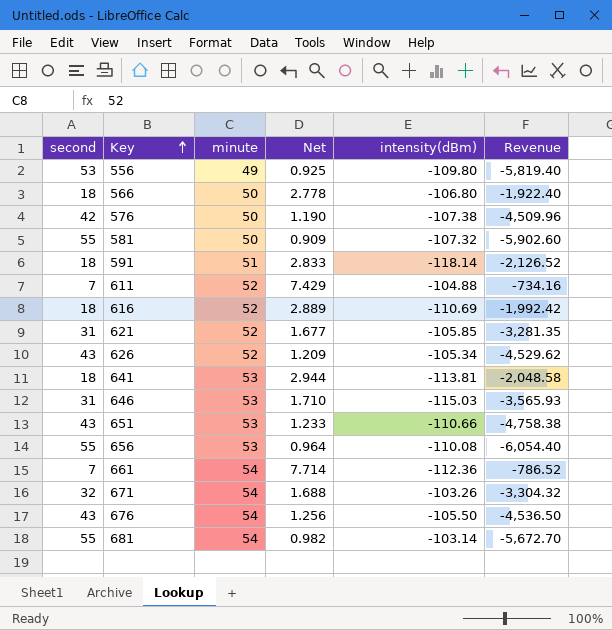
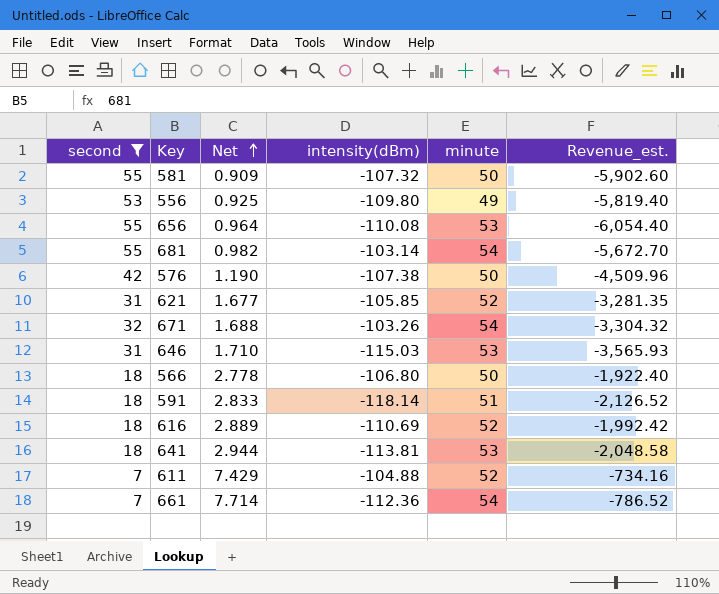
filter: none -> second != 43
row order: Key ascending -> Net ascending
column minute | position: 3 -> 5
column name: Revenue -> Revenue_est.

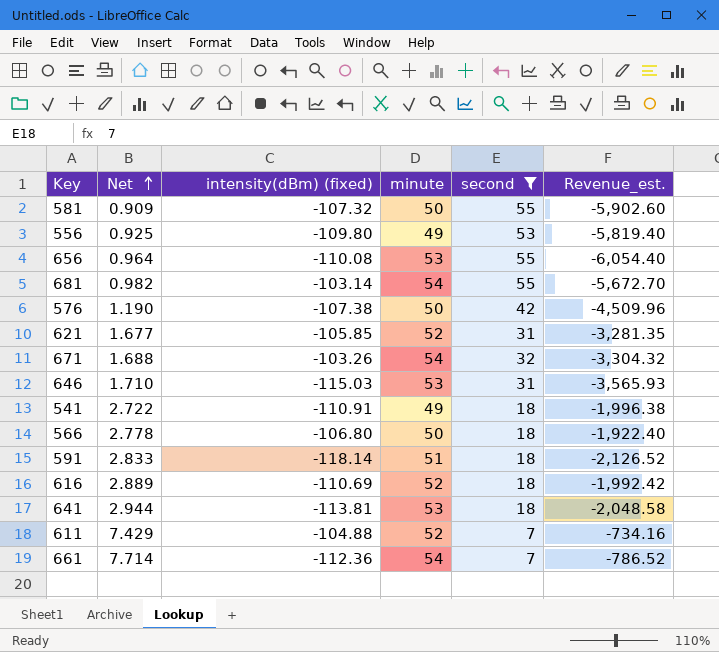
column name: intensity(dBm) -> intensity(dBm) (fixed)
column second | position: 1 -> 5
row 541: none -> 2.722 | -110.91 | 49 | 18 | -1,996.38

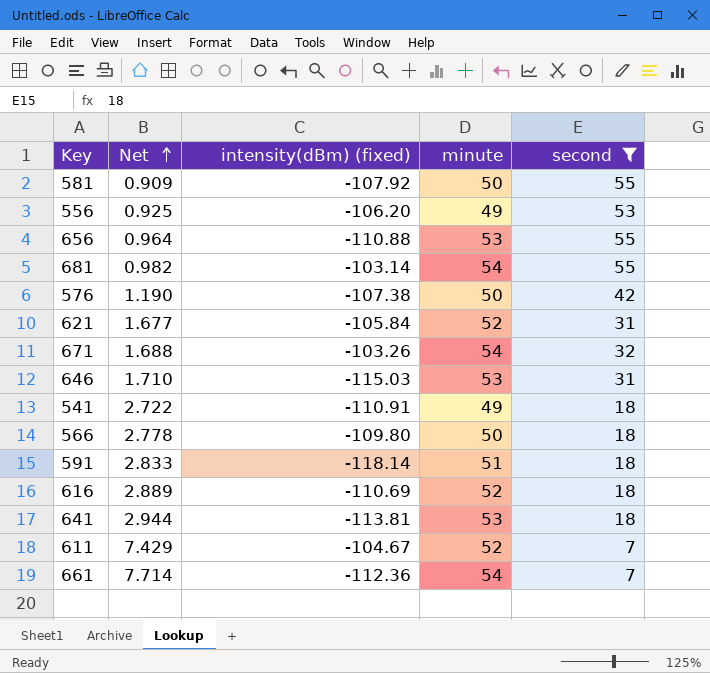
column Revenue_est. | formula: [intensity(dBm) (fixed)] * [second] -> none
581 | intensity(dBm) (fixed): -107.32 -> -107.92
556 | intensity(dBm) (fixed): -109.80 -> -106.20
656 | intensity(dBm) (fixed): -110.08 -> -110.88
621 | intensity(dBm) (fixed): -105.85 -> -105.84
566 | intensity(dBm) (fixed): -106.80 -> -109.80
611 | intensity(dBm) (fixed): -104.88 -> -104.67

